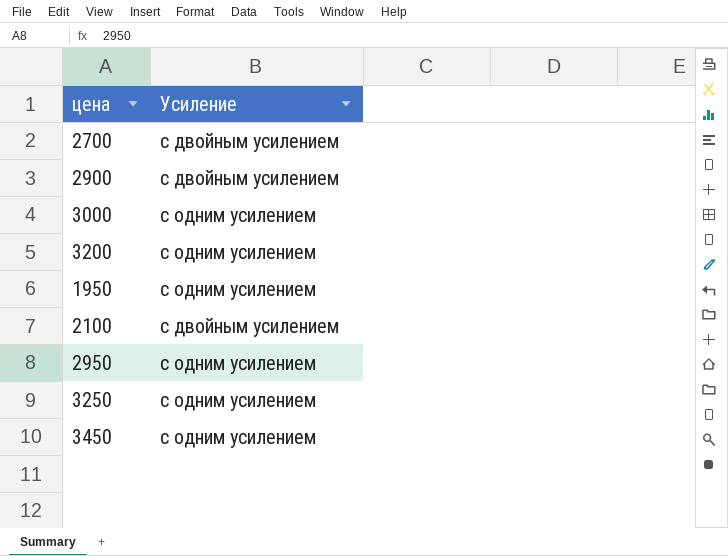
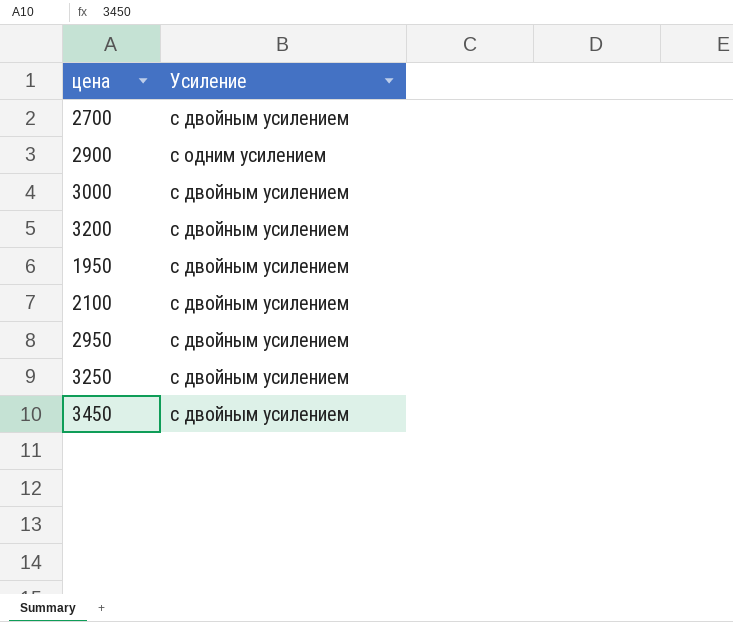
2900 | Усиление: с двойным усилением -> с одним усилением
3000 | Усиление: с одним усилением -> с двойным усилением
3200 | Усиление: с одним усилением -> с двойным усилением
1950 | Усиление: с одним усилением -> с двойным усилением
2950 | Усиление: с одним усилением -> с двойным усилением
3250 | Усиление: с одним усилением -> с двойным усилением
3450 | Усиление: с одним усилением -> с двойным усилением

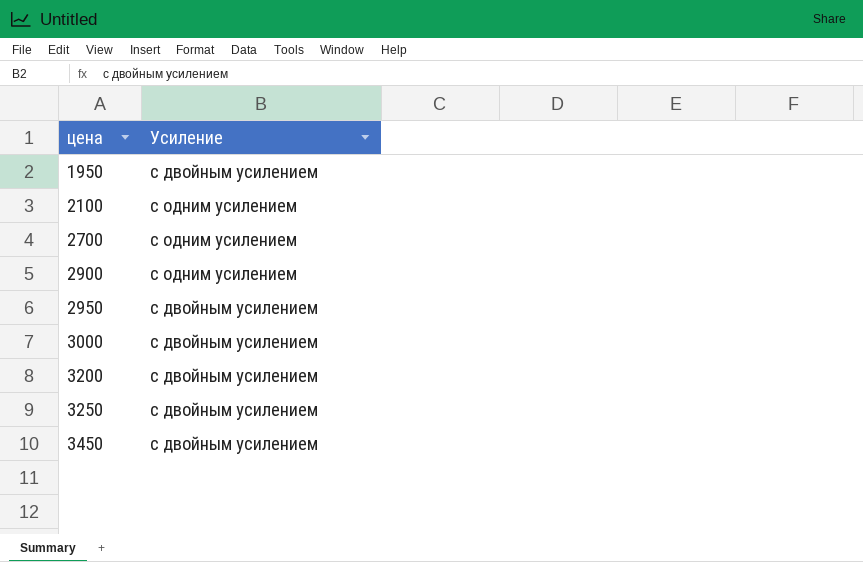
row order: none -> цена ascending
2100 | Усиление: с двойным усилением -> с одним усилением
2700 | Усиление: с двойным усилением -> с одним усилением

